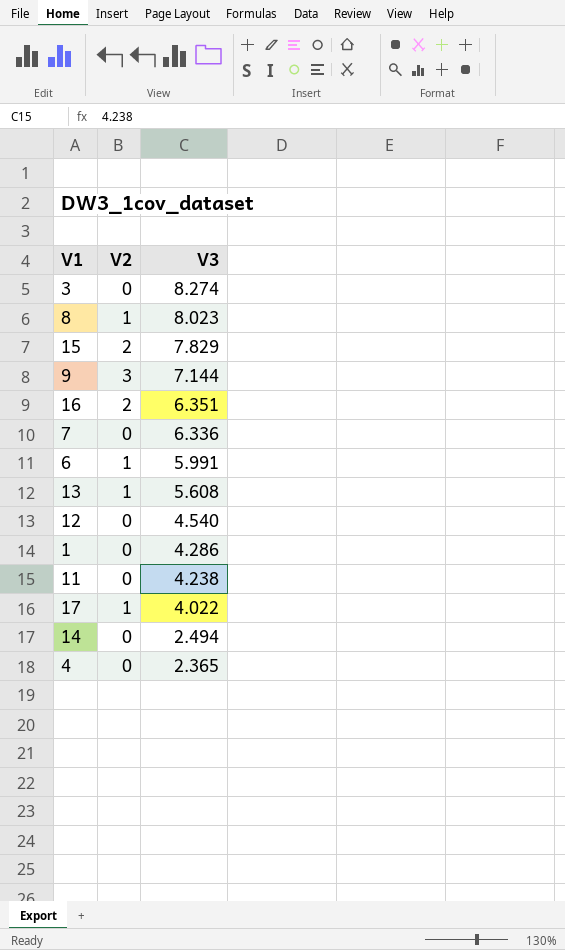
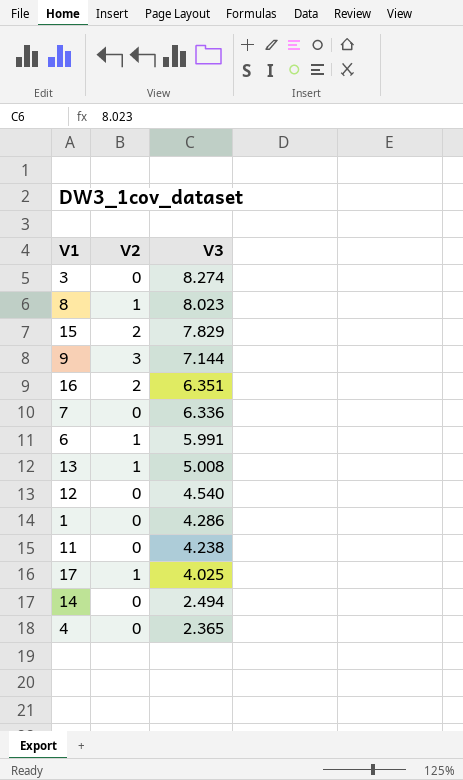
13 | V3: 5.608 -> 5.008
17 | V3: 4.022 -> 4.025

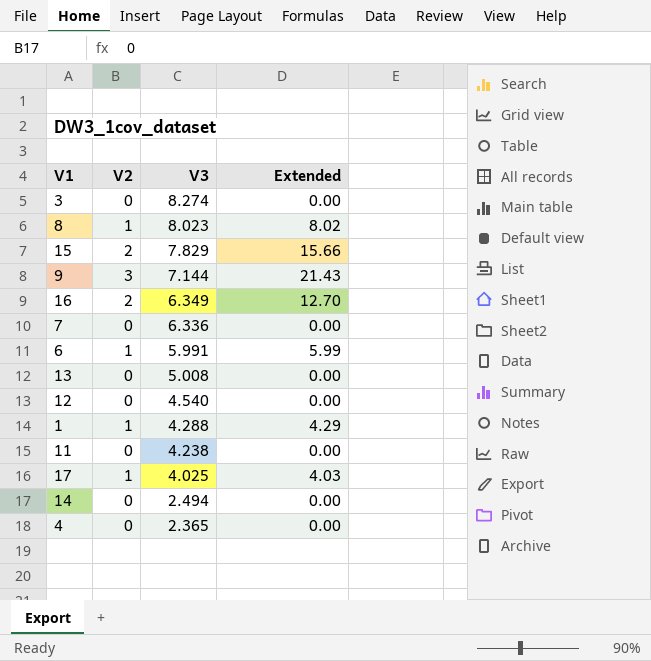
column Extended | formula: none -> [V2] * [V3]
16 | V3: 6.351 -> 6.349
13 | V2: 1 -> 0
1 | V2: 0 -> 1
1 | V3: 4.286 -> 4.288

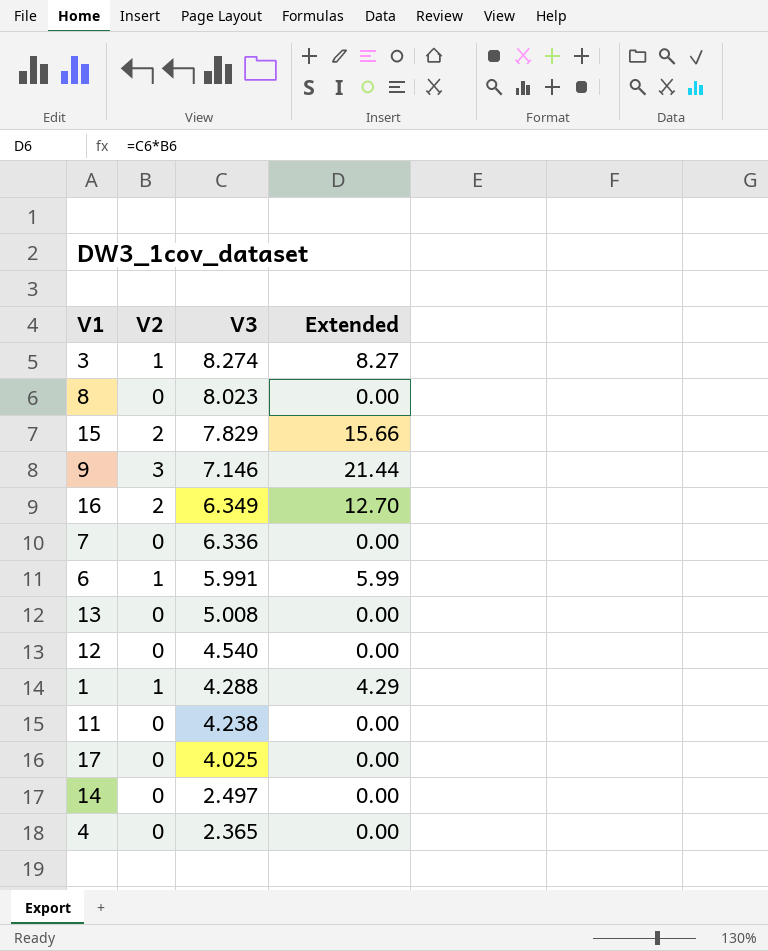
3 | V2: 0 -> 1
3 | Extended: 0.00 -> 8.27
8 | V2: 1 -> 0
8 | Extended: 8.02 -> 0.00
9 | V3: 7.144 -> 7.146
9 | Extended: 21.43 -> 21.44
17 | V2: 1 -> 0
17 | Extended: 4.03 -> 0.00
14 | V3: 2.494 -> 2.497

